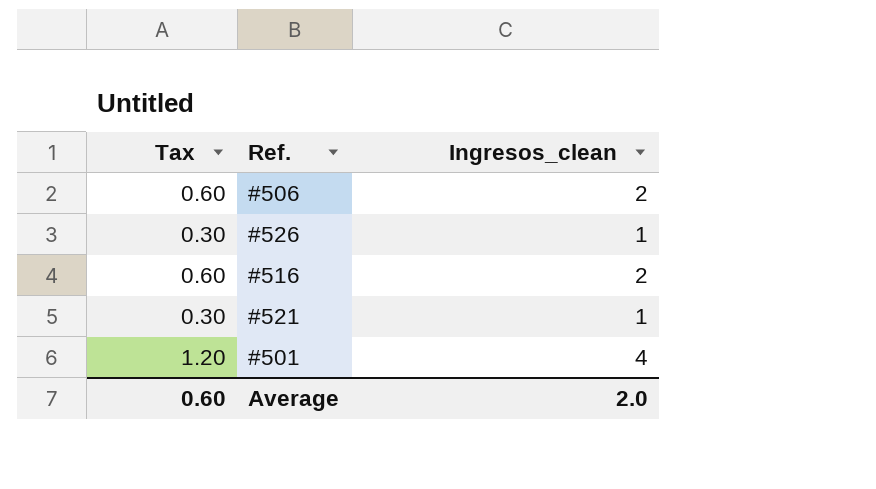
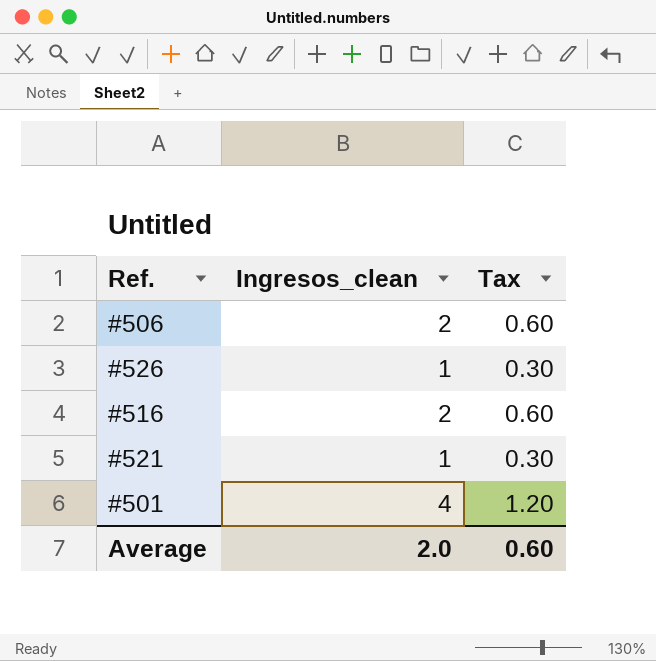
column Tax | position: 1 -> 3

